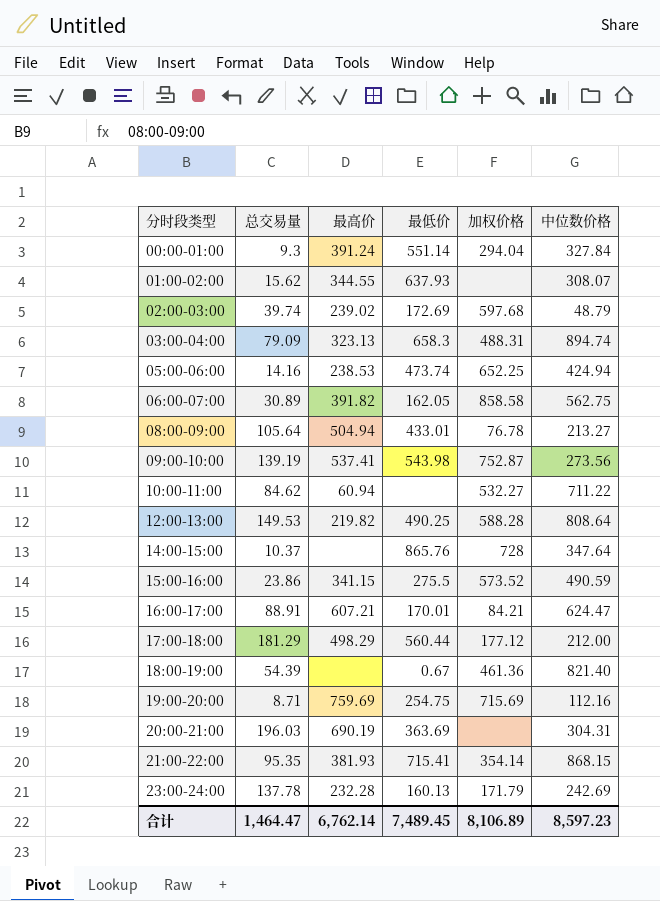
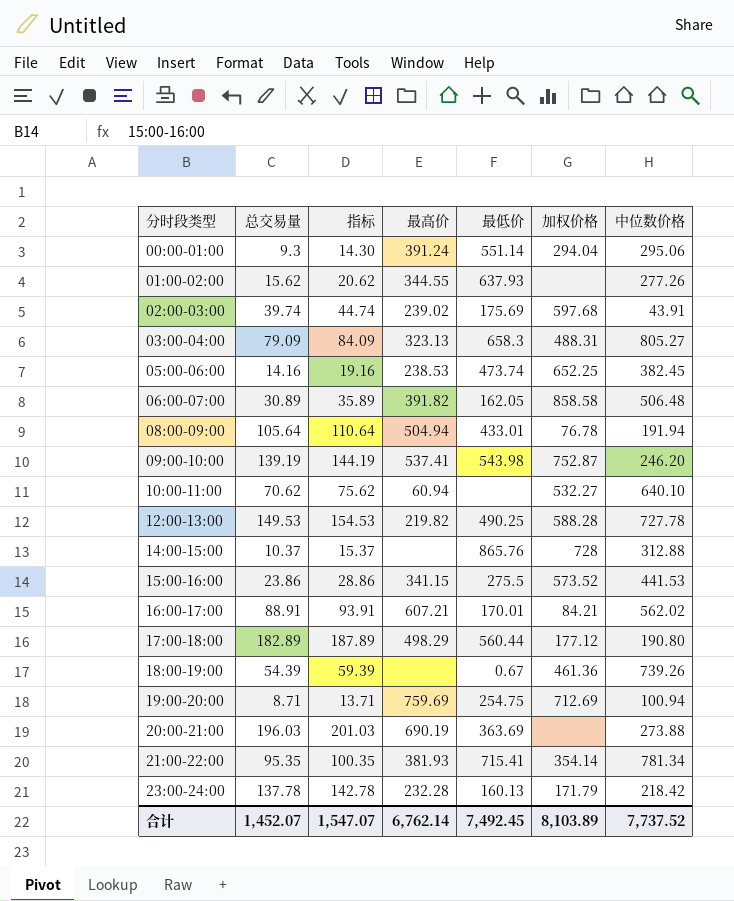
column 指标 | formula: none -> [总交易量] + 5
00:00-01:00 | 中位数价格: 327.84 -> 295.06
01:00-02:00 | 中位数价格: 308.07 -> 277.26
02:00-03:00 | 最低价: 172.69 -> 175.69
02:00-03:00 | 中位数价格: 48.79 -> 43.91
03:00-04:00 | 中位数价格: 894.74 -> 805.27
05:00-06:00 | 中位数价格: 424.94 -> 382.45
06:00-07:00 | 中位数价格: 562.75 -> 506.48
08:00-09:00 | 中位数价格: 213.27 -> 191.94
09:00-10:00 | 中位数价格: 273.56 -> 246.20
10:00-11:00 | 总交易量: 84.62 -> 70.62
10:00-11:00 | 中位数价格: 711.22 -> 640.10
12:00-13:00 | 中位数价格: 808.64 -> 727.78
14:00-15:00 | 中位数价格: 347.64 -> 312.88
15:00-16:00 | 中位数价格: 490.59 -> 441.53
16:00-17:00 | 中位数价格: 624.47 -> 562.02
17:00-18:00 | 总交易量: 181.29 -> 182.89
17:00-18:00 | 中位数价格: 212.00 -> 190.80
18:00-19:00 | 中位数价格: 821.40 -> 739.26
19:00-20:00 | 加权价格: 715.69 -> 712.69
19:00-20:00 | 中位数价格: 112.16 -> 100.94
20:00-21:00 | 中位数价格: 304.31 -> 273.88
21:00-22:00 | 中位数价格: 868.15 -> 781.34
23:00-24:00 | 中位数价格: 242.69 -> 218.42
合计 | 总交易量: 1,464.47 -> 1,452.07
合计 | 最低价: 7,489.45 -> 7,492.45
合计 | 加权价格: 8,106.89 -> 8,103.89
合计 | 中位数价格: 8,597.23 -> 7,737.52

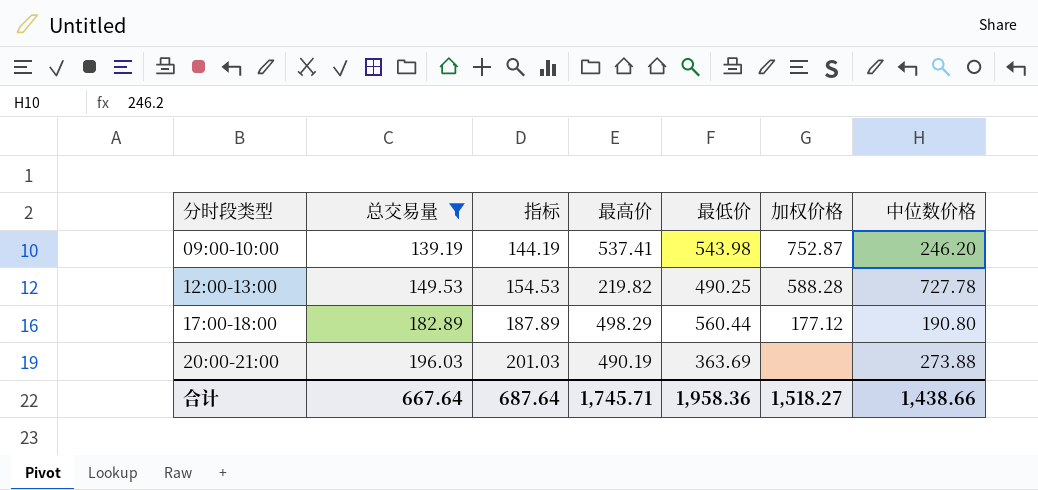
filter: none -> 总交易量 >= 139.19
20:00-21:00 | 最高价: 690.19 -> 490.19
合计 | 总交易量: 1,452.07 -> 667.64
合计 | 指标: 1,547.07 -> 687.64
合计 | 最高价: 6,762.14 -> 1,745.71
合计 | 最低价: 7,492.45 -> 1,958.36
合计 | 加权价格: 8,103.89 -> 1,518.27
合计 | 中位数价格: 7,737.52 -> 1,438.66

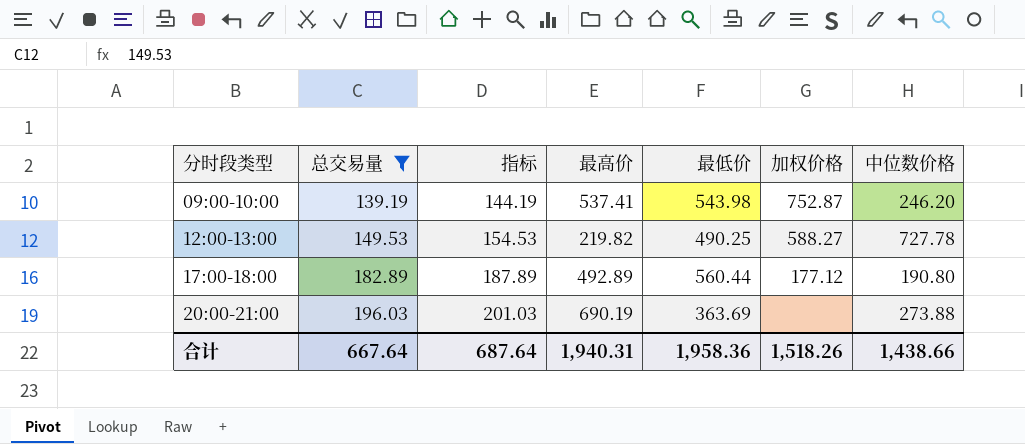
12:00-13:00 | 加权价格: 588.28 -> 588.27
17:00-18:00 | 最高价: 498.29 -> 492.89
20:00-21:00 | 最高价: 490.19 -> 690.19
合计 | 最高价: 1,745.71 -> 1,940.31
合计 | 加权价格: 1,518.27 -> 1,518.26

